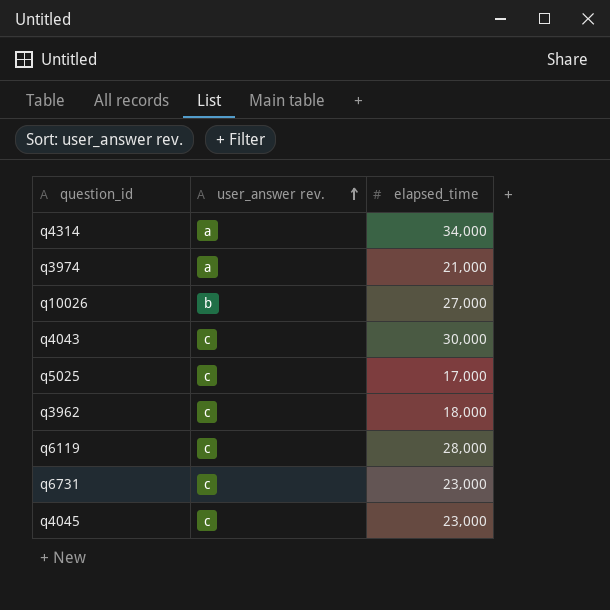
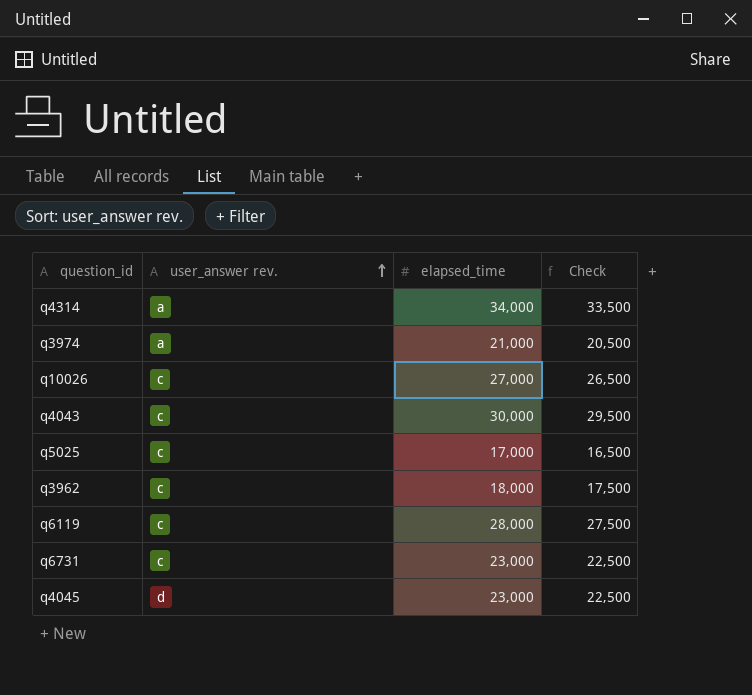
column Check | formula: none -> [elapsed_time] - 500
q10026 | user_answer rev.: b -> c
q4045 | user_answer rev.: c -> d

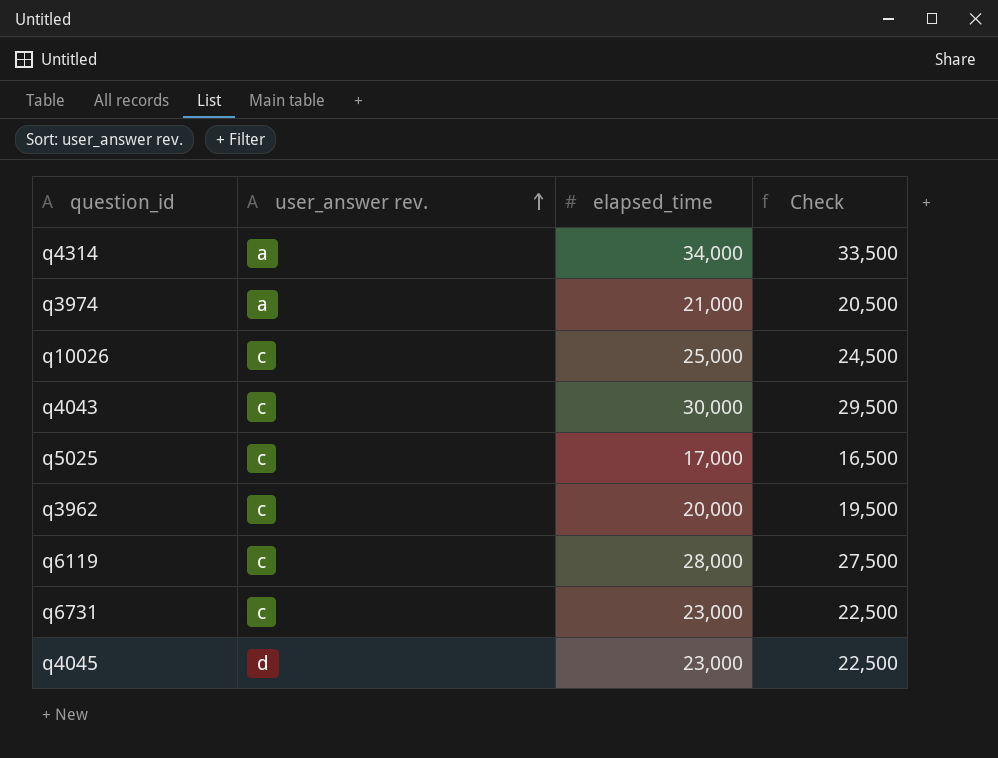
q10026 | elapsed_time: 27,000 -> 25,000
q10026 | Check: 26,500 -> 24,500
q3962 | elapsed_time: 18,000 -> 20,000
q3962 | Check: 17,500 -> 19,500

